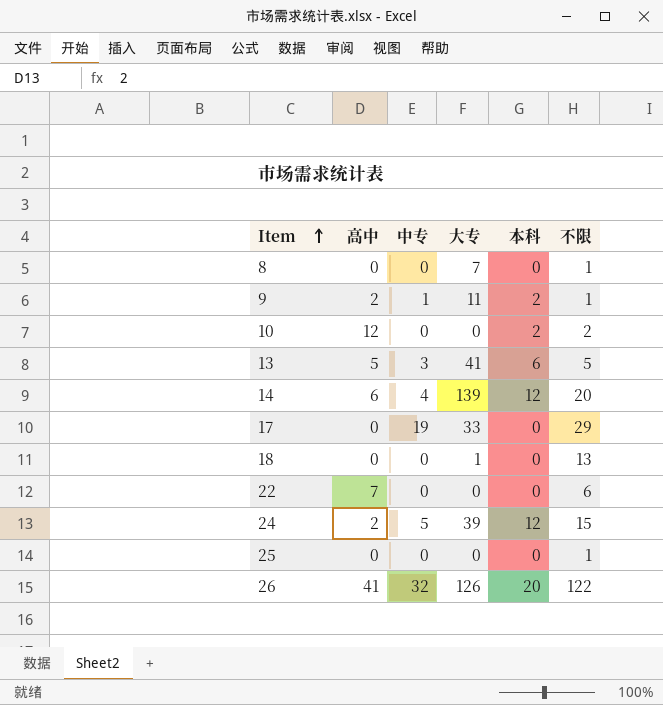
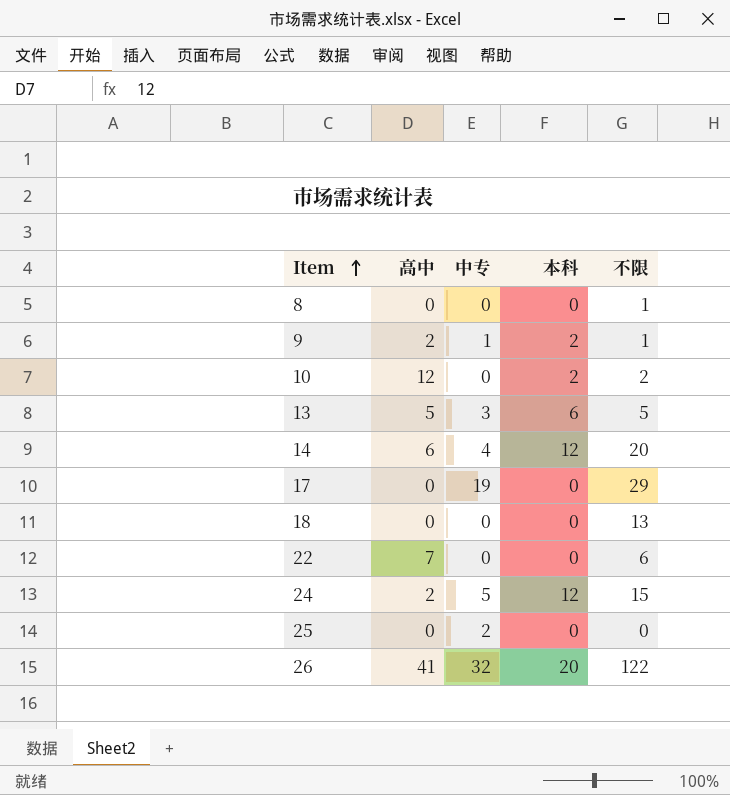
column 大专 | position: 4 -> none
25 | 中专: 0 -> 2
25 | 不限: 1 -> 0

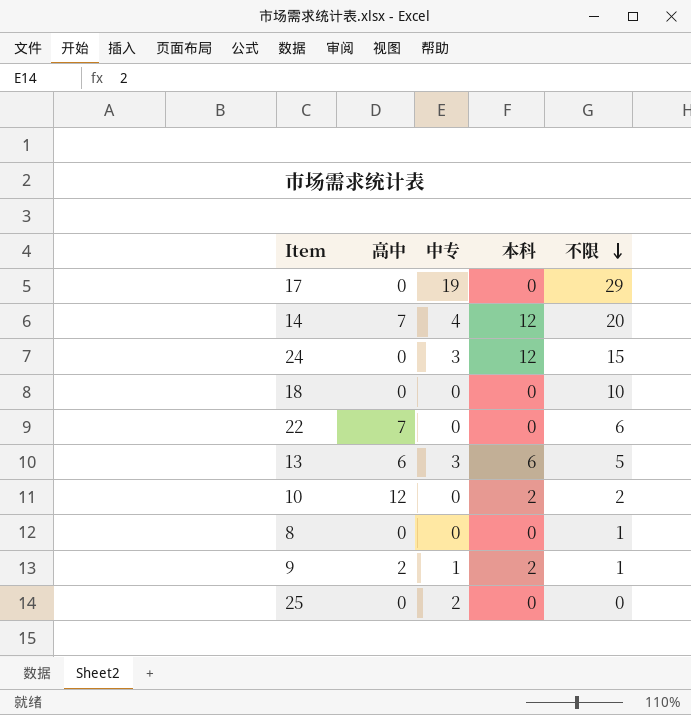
row order: Item ascending -> 不限 descending
row 26: 41 | 32 | 20 | 122 -> none
14 | 高中: 6 -> 7
24 | 高中: 2 -> 0
24 | 中专: 5 -> 3
18 | 不限: 13 -> 10
13 | 高中: 5 -> 6

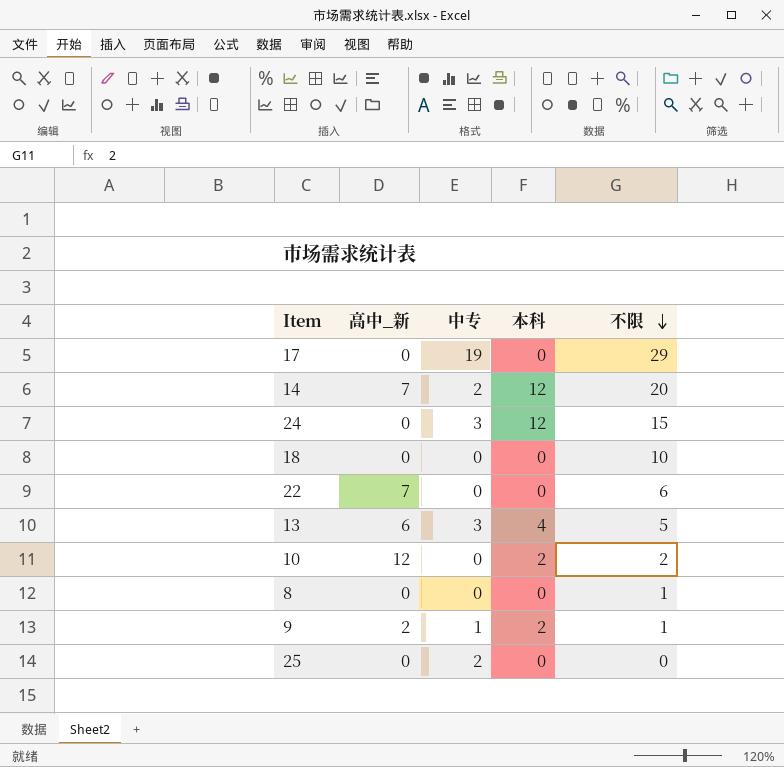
column name: 高中 -> 高中_新
14 | 中专: 4 -> 2
13 | 本科: 6 -> 4

